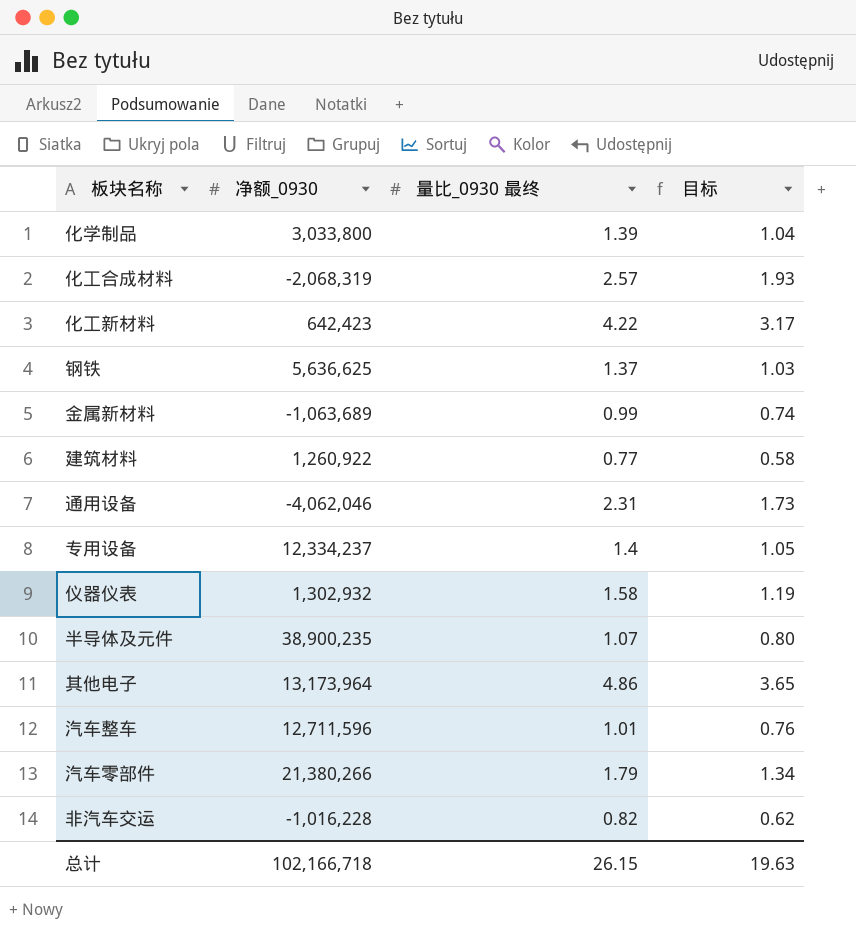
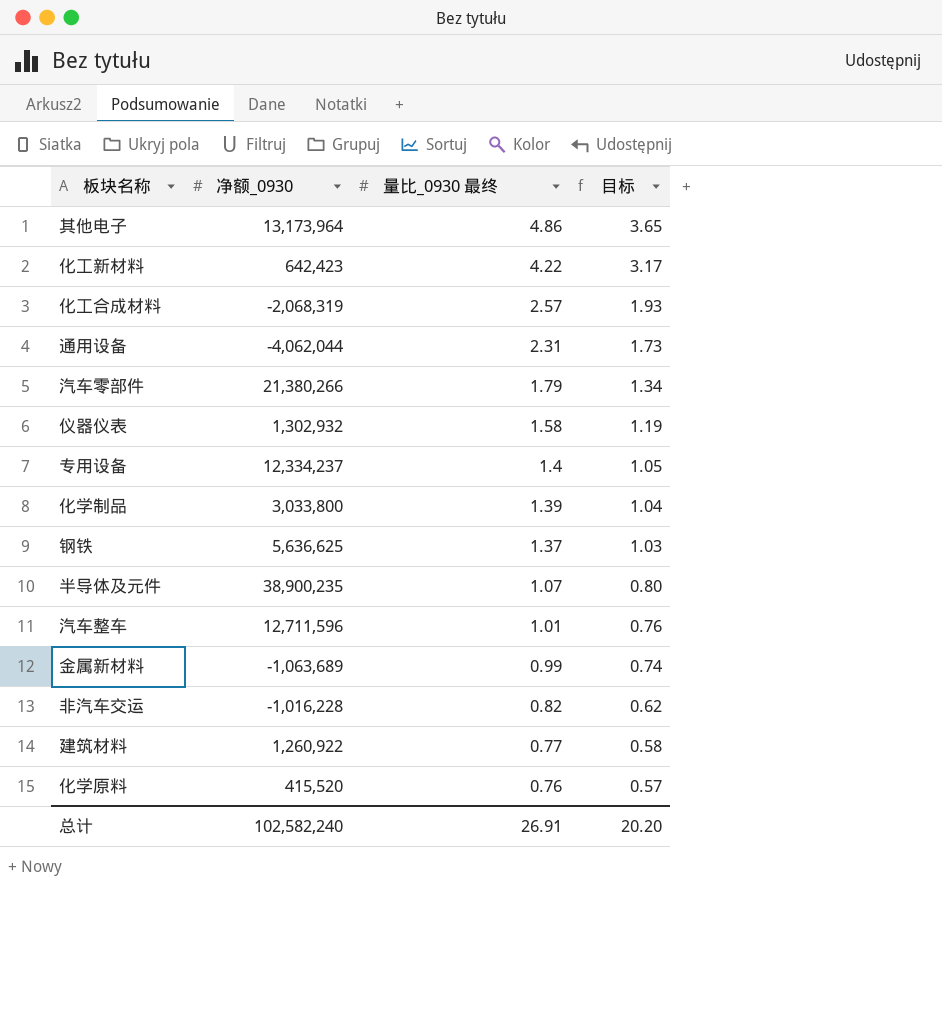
row order: none -> 量比_0930 最终 descending
通用设备 | 净额_0930: -4,062,046 -> -4,062,044
row 化学原料: none -> 415,520 | 0.76 | 0.57
总计 | 净额_0930: 102,166,718 -> 102,582,240
总计 | 量比_0930 最终: 26.15 -> 26.91
总计 | 目标: 19.63 -> 20.20

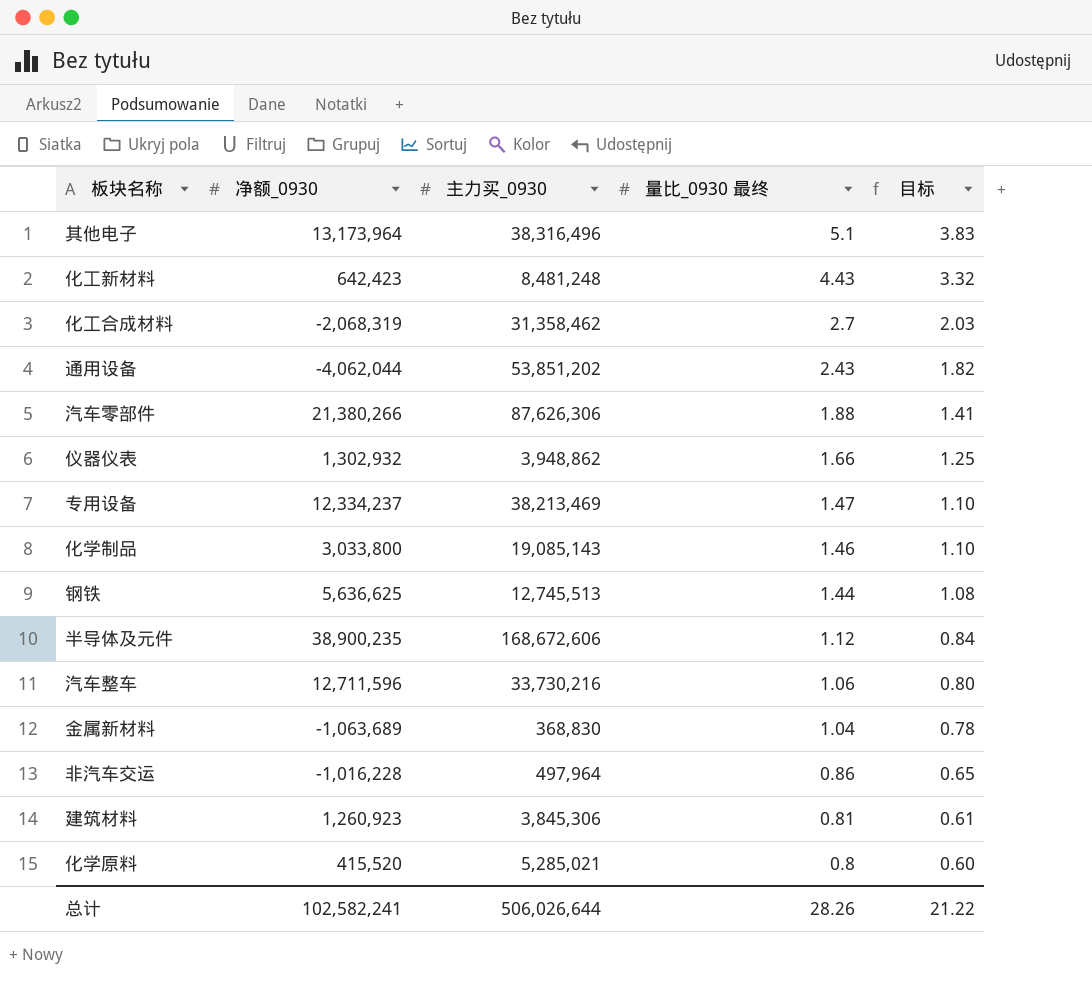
column 主力买_0930 | position: none -> 3
其他电子 | 量比_0930 最终: 4.86 -> 5.1
其他电子 | 目标: 3.65 -> 3.83
化工新材料 | 量比_0930 最终: 4.22 -> 4.43
化工新材料 | 目标: 3.17 -> 3.32
化工合成材料 | 量比_0930 最终: 2.57 -> 2.7
化工合成材料 | 目标: 1.93 -> 2.03
通用设备 | 量比_0930 最终: 2.31 -> 2.43
通用设备 | 目标: 1.73 -> 1.82
汽车零部件 | 量比_0930 最终: 1.79 -> 1.88
汽车零部件 | 目标: 1.34 -> 1.41
仪器仪表 | 量比_0930 最终: 1.58 -> 1.66
仪器仪表 | 目标: 1.19 -> 1.25
专用设备 | 量比_0930 最终: 1.4 -> 1.47
专用设备 | 目标: 1.05 -> 1.10
化学制品 | 量比_0930 最终: 1.39 -> 1.46
化学制品 | 目标: 1.04 -> 1.10
钢铁 | 量比_0930 最终: 1.37 -> 1.44
钢铁 | 目标: 1.03 -> 1.08
半导体及元件 | 量比_0930 最终: 1.07 -> 1.12
半导体及元件 | 目标: 0.80 -> 0.84
汽车整车 | 量比_0930 最终: 1.01 -> 1.06
汽车整车 | 目标: 0.76 -> 0.80
金属新材料 | 量比_0930 最终: 0.99 -> 1.04
金属新材料 | 目标: 0.74 -> 0.78
非汽车交运 | 量比_0930 最终: 0.82 -> 0.86
非汽车交运 | 目标: 0.62 -> 0.65
建筑材料 | 净额_0930: 1,260,922 -> 1,260,923
建筑材料 | 量比_0930 最终: 0.77 -> 0.81
建筑材料 | 目标: 0.58 -> 0.61
化学原料 | 量比_0930 最终: 0.76 -> 0.8
化学原料 | 目标: 0.57 -> 0.60
总计 | 净额_0930: 102,582,240 -> 102,582,241
总计 | 量比_0930 最终: 26.91 -> 28.26
总计 | 目标: 20.20 -> 21.22

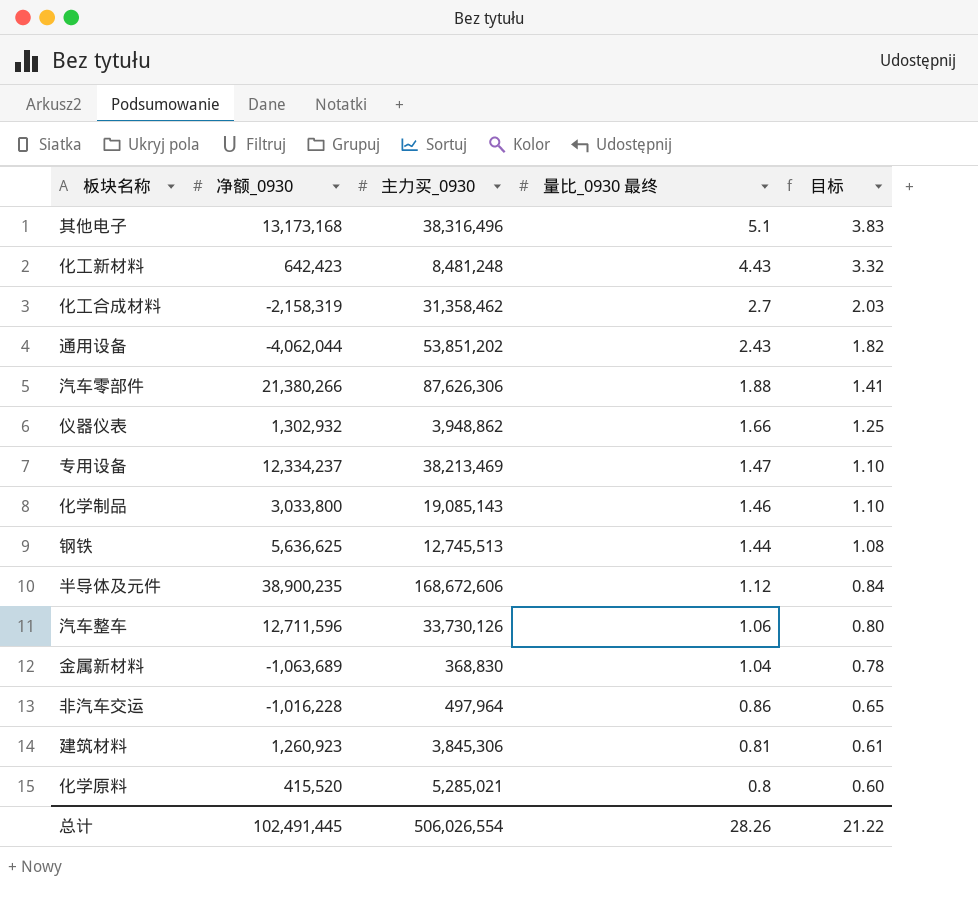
其他电子 | 净额_0930: 13,173,964 -> 13,173,168
化工合成材料 | 净额_0930: -2,068,319 -> -2,158,319
汽车整车 | 主力买_0930: 33,730,216 -> 33,730,126
总计 | 净额_0930: 102,582,241 -> 102,491,445
总计 | 主力买_0930: 506,026,644 -> 506,026,554

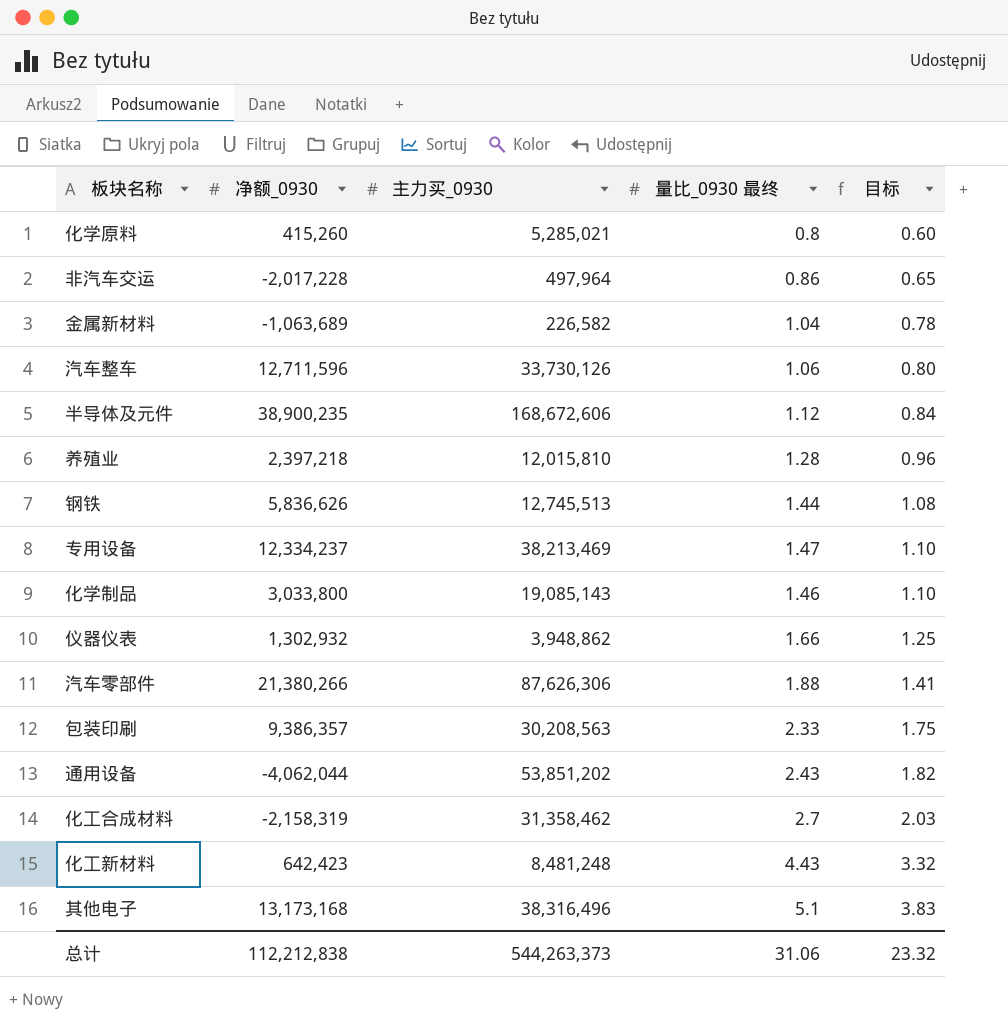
row order: 量比_0930 最终 descending -> 目标 ascending
row 建筑材料: 1,260,923 | 3,845,306 | 0.81 | 0.61 -> none
化学原料 | 净额_0930: 415,520 -> 415,260
非汽车交运 | 净额_0930: -1,016,228 -> -2,017,228
金属新材料 | 主力买_0930: 368,830 -> 226,582
row 养殖业: none -> 2,397,218 | 12,015,810 | 1.28 | 0.96
钢铁 | 净额_0930: 5,636,625 -> 5,836,626
row 包装印刷: none -> 9,386,357 | 30,208,563 | 2.33 | 1.75
总计 | 净额_0930: 102,491,445 -> 112,212,838
总计 | 主力买_0930: 506,026,554 -> 544,263,373
总计 | 量比_0930 最终: 28.26 -> 31.06
总计 | 目标: 21.22 -> 23.32

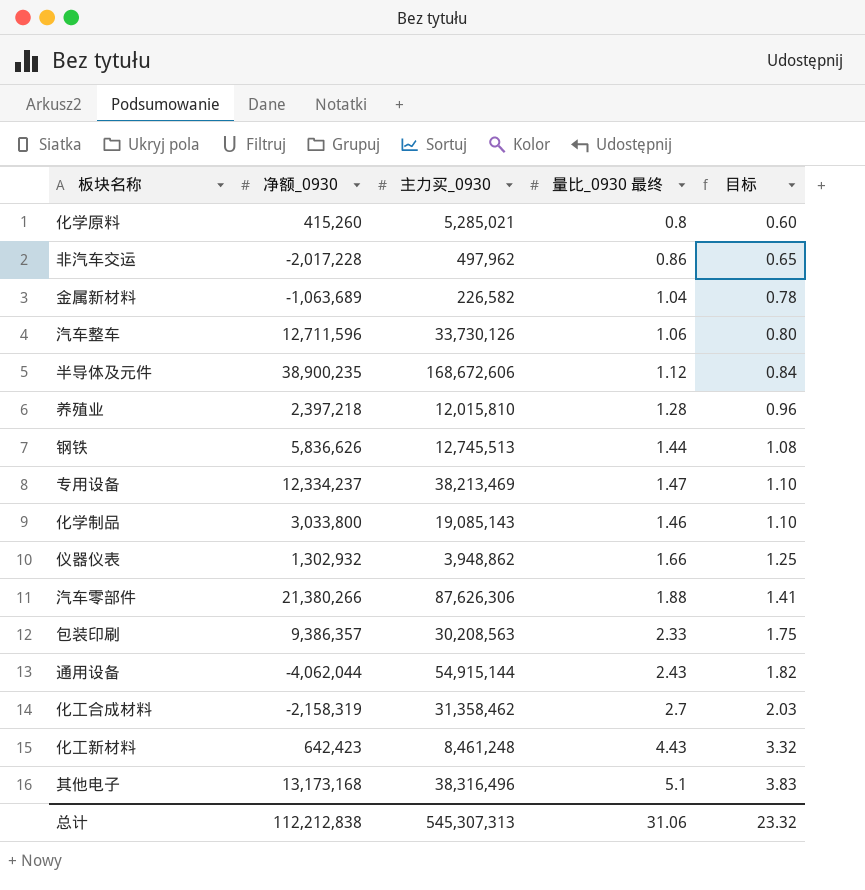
非汽车交运 | 主力买_0930: 497,964 -> 497,962
通用设备 | 主力买_0930: 53,851,202 -> 54,915,144
化工新材料 | 主力买_0930: 8,481,248 -> 8,461,248
总计 | 主力买_0930: 544,263,373 -> 545,307,313

